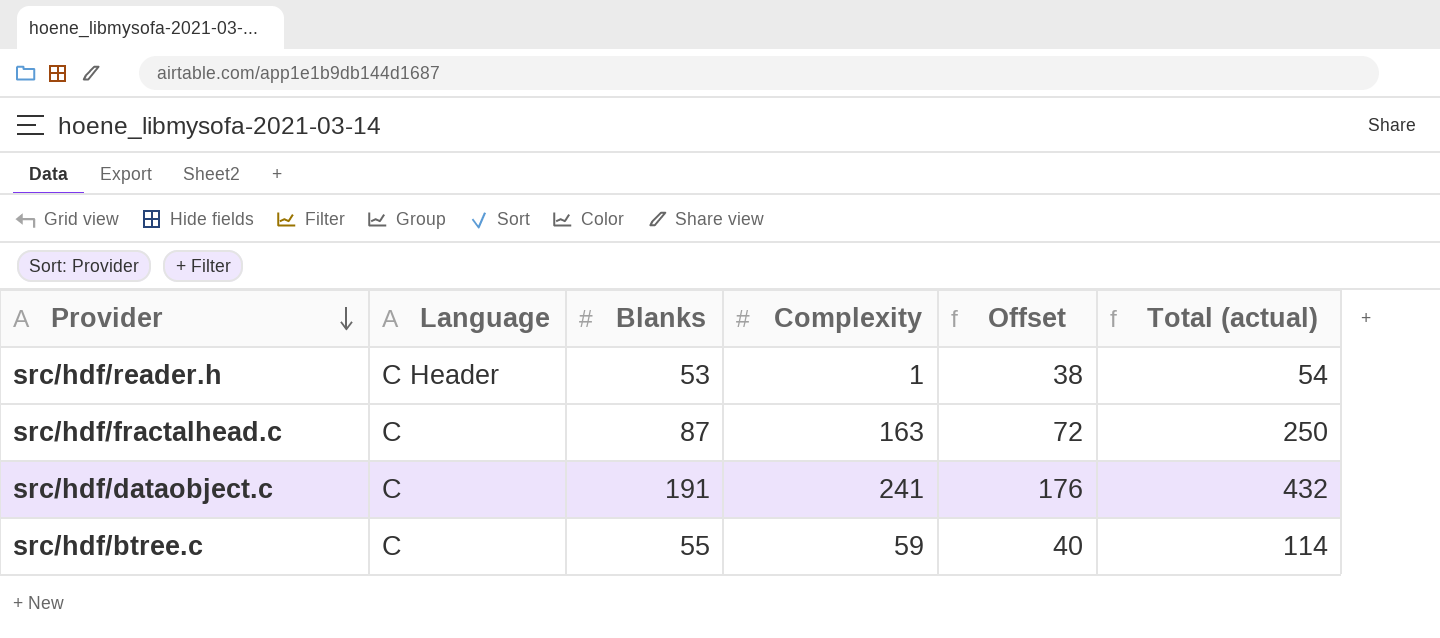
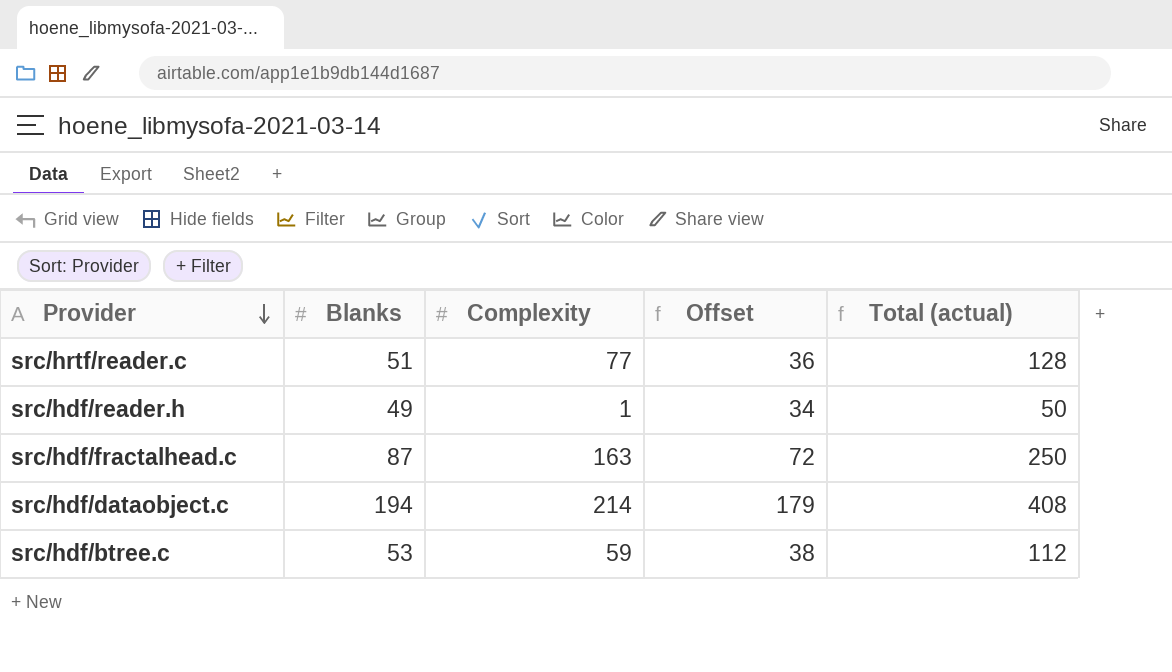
column Language | position: 2 -> none
row src/hrtf/reader.c: none -> 51 | 77 | 36 | 128
src/hdf/reader.h | Blanks: 53 -> 49
src/hdf/reader.h | Offset: 38 -> 34
src/hdf/reader.h | Total (actual): 54 -> 50
src/hdf/dataobject.c | Blanks: 191 -> 194
src/hdf/dataobject.c | Complexity: 241 -> 214
src/hdf/dataobject.c | Offset: 176 -> 179
src/hdf/dataobject.c | Total (actual): 432 -> 408
src/hdf/btree.c | Blanks: 55 -> 53
src/hdf/btree.c | Offset: 40 -> 38
src/hdf/btree.c | Total (actual): 114 -> 112

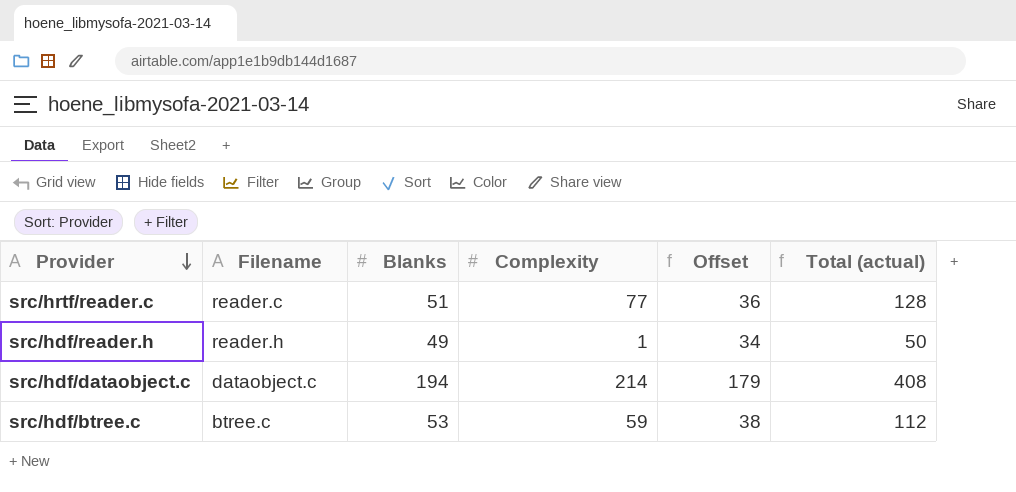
column Filename | position: none -> 2
row src/hdf/fractalhead.c: 87 | 163 | 72 | 250 -> none

